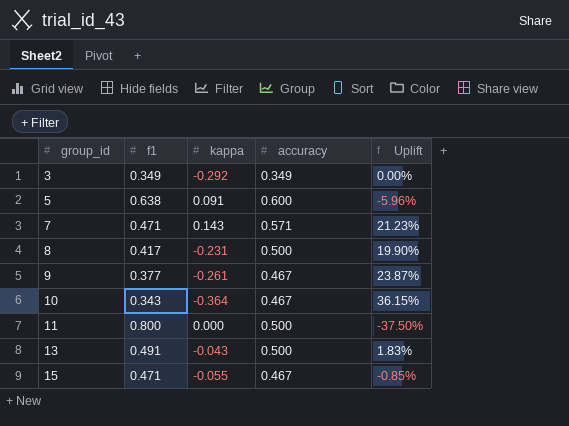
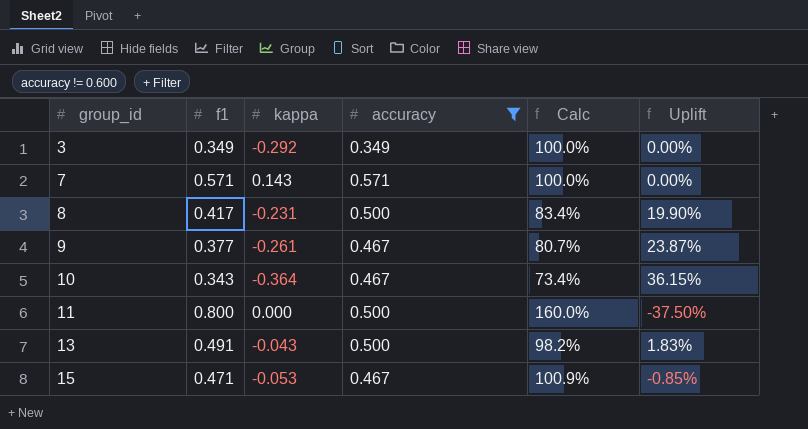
filter: none -> accuracy != 0.600
column Calc | formula: none -> [f1] / [accuracy]
7 | f1: 0.471 -> 0.571
7 | Uplift: 21.23% -> 0.00%
15 | kappa: -0.055 -> -0.053

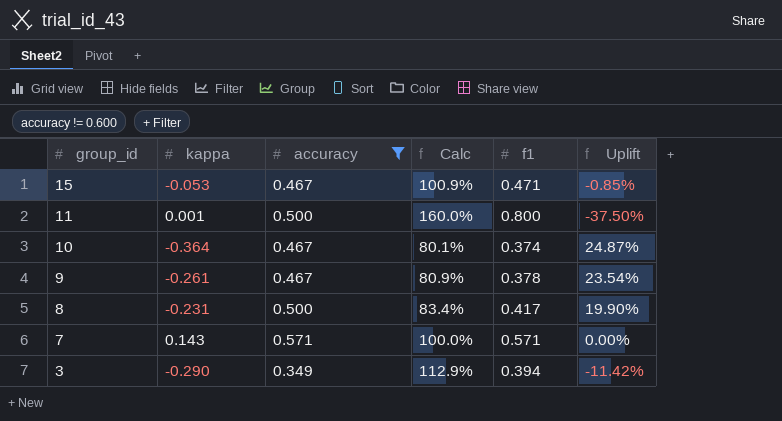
row order: group_id ascending -> group_id descending
column f1 | position: 2 -> 5
row 13: 0.491 | -0.043 | 0.500 | 98.2% | 1.83% -> none
11 | kappa: 0.000 -> 0.001
10 | Calc: 73.4% -> 80.1%
10 | f1: 0.343 -> 0.374
10 | Uplift: 36.15% -> 24.87%
9 | Calc: 80.7% -> 80.9%
9 | f1: 0.377 -> 0.378
9 | Uplift: 23.87% -> 23.54%
3 | kappa: -0.292 -> -0.290
3 | Calc: 100.0% -> 112.9%
3 | f1: 0.349 -> 0.394
3 | Uplift: 0.00% -> -11.42%

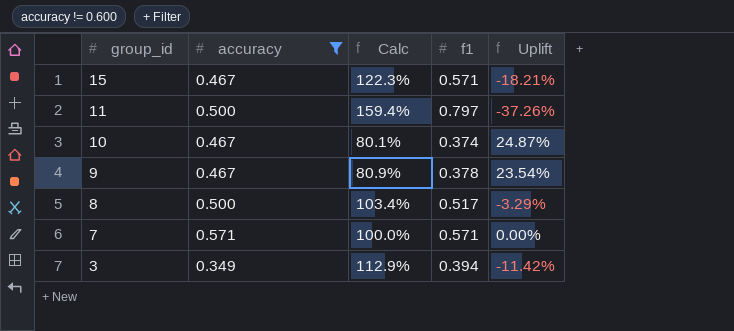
column kappa | position: 2 -> none
15 | Calc: 100.9% -> 122.3%
15 | f1: 0.471 -> 0.571
15 | Uplift: -0.85% -> -18.21%
11 | Calc: 160.0% -> 159.4%
11 | f1: 0.800 -> 0.797
11 | Uplift: -37.50% -> -37.26%
8 | Calc: 83.4% -> 103.4%
8 | f1: 0.417 -> 0.517
8 | Uplift: 19.90% -> -3.29%

